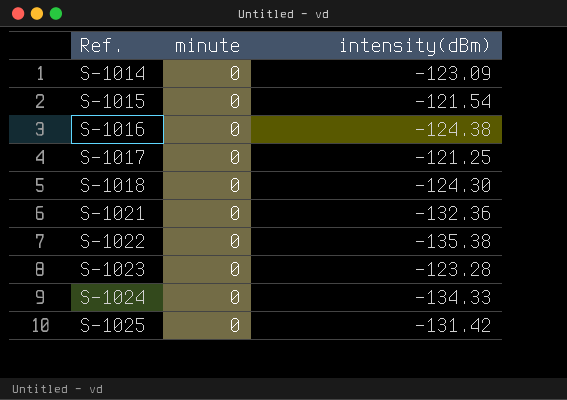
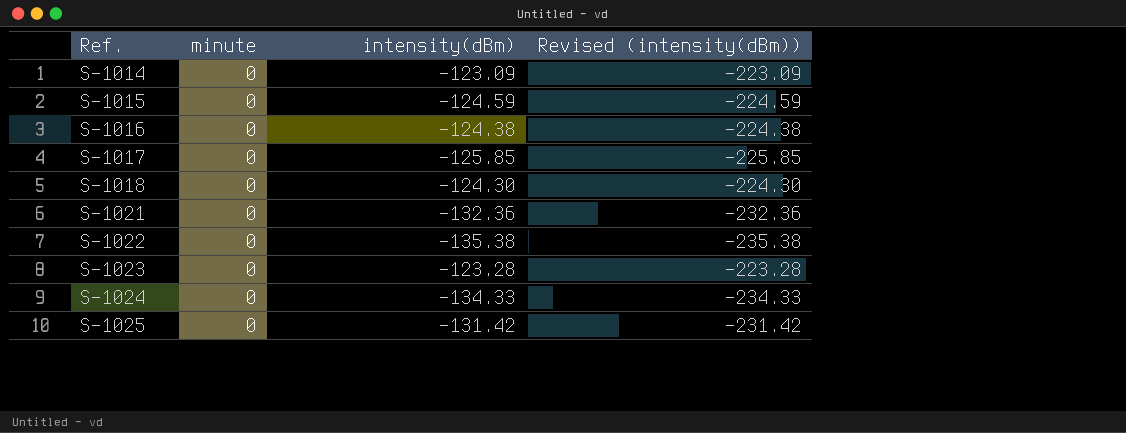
column Revised (intensity(dBm)) | formula: none -> [intensity(dBm)] - 100
S-1015 | intensity(dBm): -121.54 -> -124.59
S-1017 | intensity(dBm): -121.25 -> -125.85

